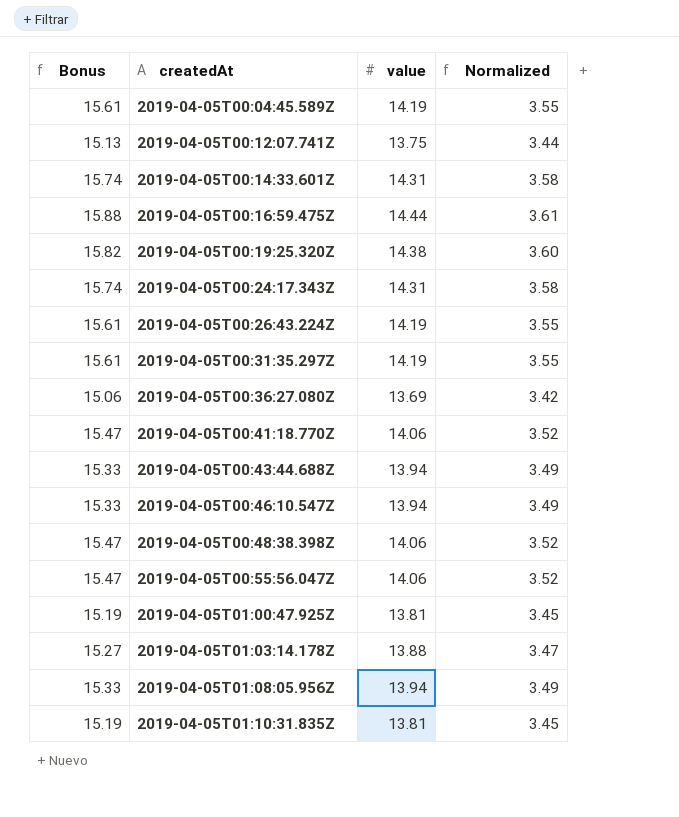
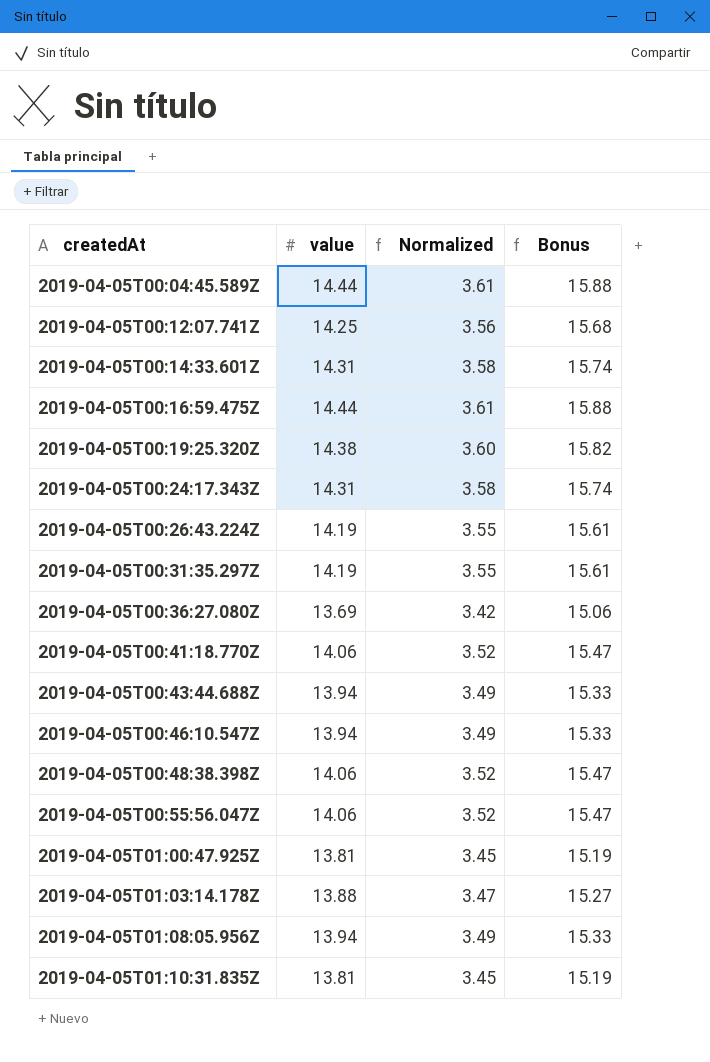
column Bonus | position: 1 -> 4
2019-04-05T00:04:45.589Z | value: 14.19 -> 14.44
2019-04-05T00:04:45.589Z | Normalized: 3.55 -> 3.61
2019-04-05T00:04:45.589Z | Bonus: 15.61 -> 15.88
2019-04-05T00:12:07.741Z | value: 13.75 -> 14.25
2019-04-05T00:12:07.741Z | Normalized: 3.44 -> 3.56
2019-04-05T00:12:07.741Z | Bonus: 15.13 -> 15.68

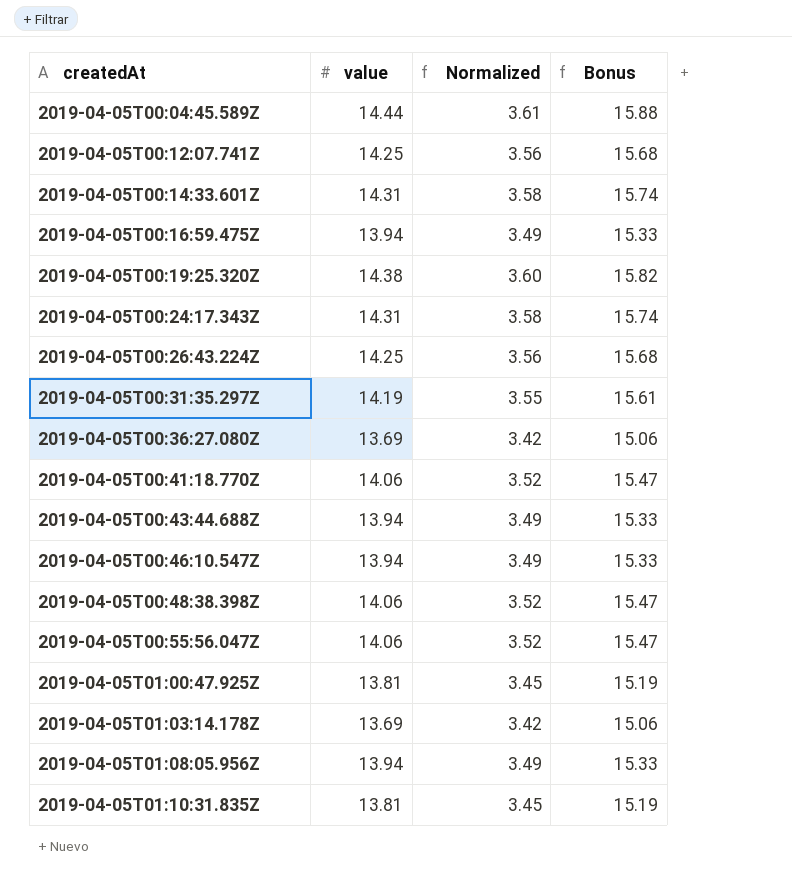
2019-04-05T00:16:59.475Z | value: 14.44 -> 13.94
2019-04-05T00:16:59.475Z | Normalized: 3.61 -> 3.49
2019-04-05T00:16:59.475Z | Bonus: 15.88 -> 15.33
2019-04-05T00:26:43.224Z | value: 14.19 -> 14.25
2019-04-05T00:26:43.224Z | Normalized: 3.55 -> 3.56
2019-04-05T00:26:43.224Z | Bonus: 15.61 -> 15.68
2019-04-05T01:03:14.178Z | value: 13.88 -> 13.69
2019-04-05T01:03:14.178Z | Normalized: 3.47 -> 3.42
2019-04-05T01:03:14.178Z | Bonus: 15.27 -> 15.06

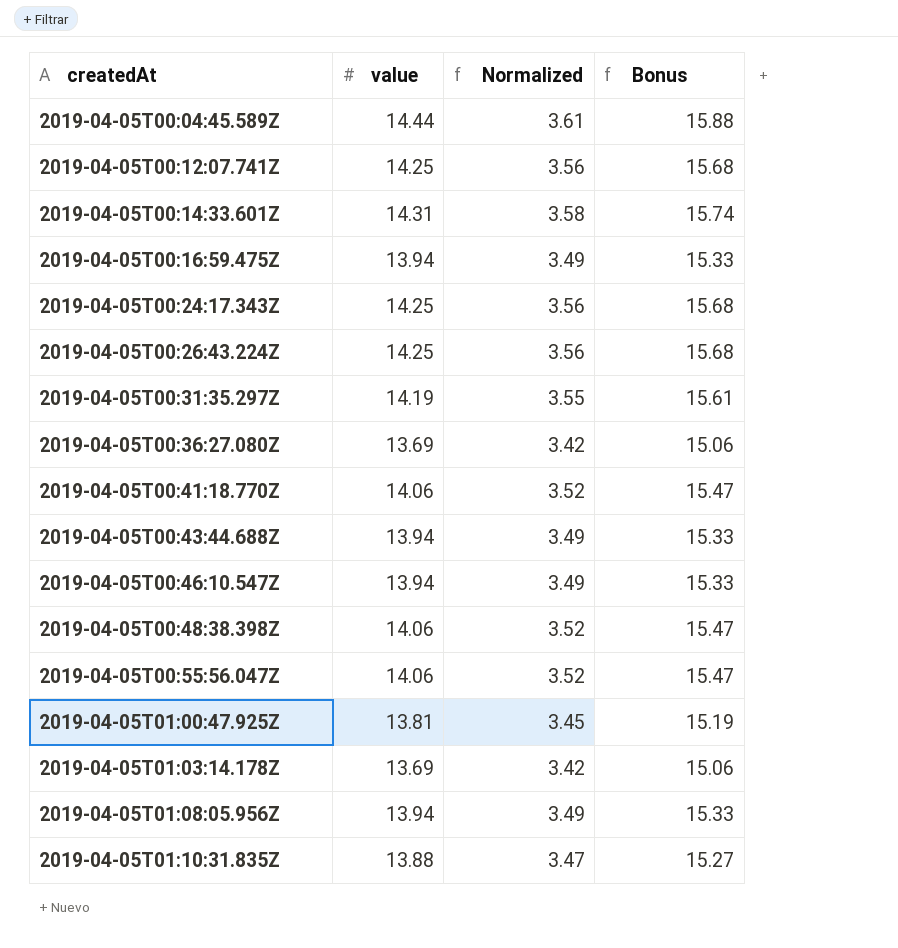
row 2019-04-05T00:19:25.320Z: 14.38 | 3.60 | 15.82 -> none
2019-04-05T00:24:17.343Z | value: 14.31 -> 14.25
2019-04-05T00:24:17.343Z | Normalized: 3.58 -> 3.56
2019-04-05T00:24:17.343Z | Bonus: 15.74 -> 15.68
2019-04-05T01:10:31.835Z | value: 13.81 -> 13.88
2019-04-05T01:10:31.835Z | Normalized: 3.45 -> 3.47
2019-04-05T01:10:31.835Z | Bonus: 15.19 -> 15.27

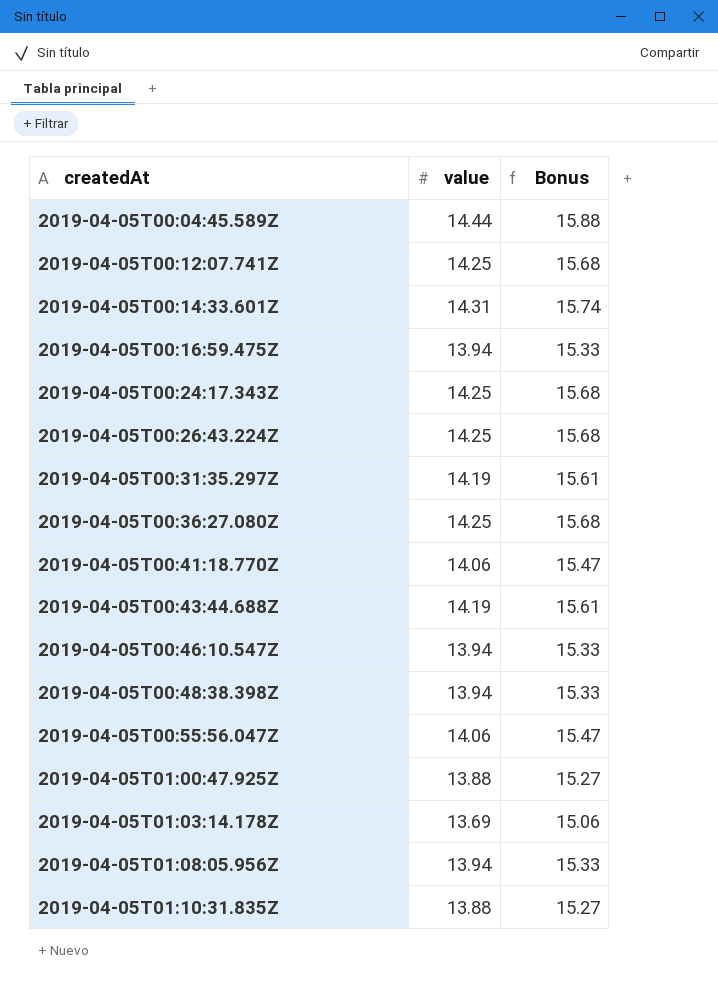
column Normalized | formula: [value] * 0.25 -> none
2019-04-05T00:36:27.080Z | value: 13.69 -> 14.25
2019-04-05T00:36:27.080Z | Bonus: 15.06 -> 15.68
2019-04-05T00:43:44.688Z | value: 13.94 -> 14.19
2019-04-05T00:43:44.688Z | Bonus: 15.33 -> 15.61
2019-04-05T00:48:38.398Z | value: 14.06 -> 13.94
2019-04-05T00:48:38.398Z | Bonus: 15.47 -> 15.33
2019-04-05T01:00:47.925Z | value: 13.81 -> 13.88
2019-04-05T01:00:47.925Z | Bonus: 15.19 -> 15.27

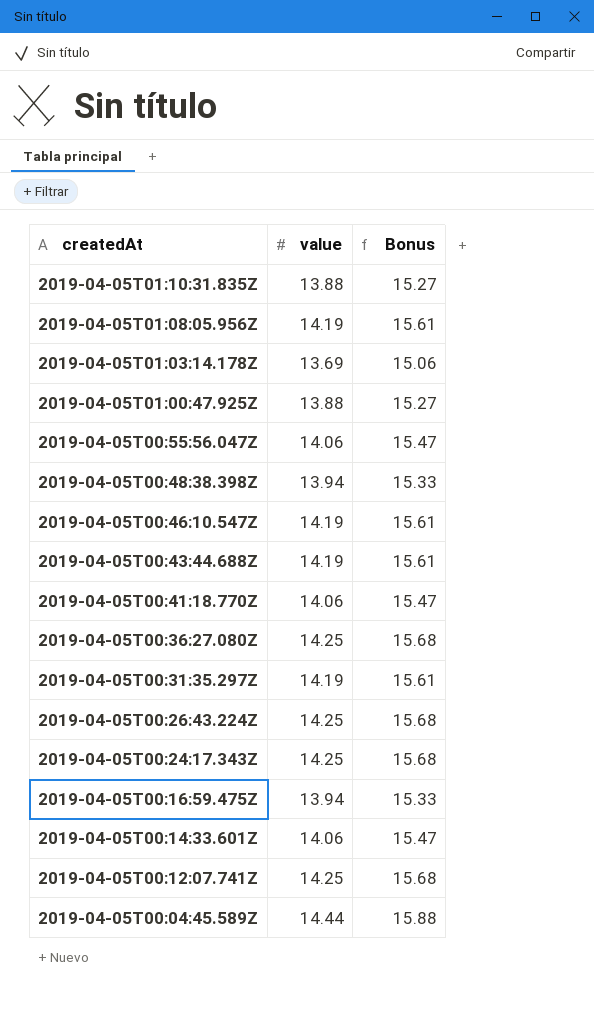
row order: createdAt ascending -> createdAt descending
2019-04-05T01:08:05.956Z | value: 13.94 -> 14.19
2019-04-05T01:08:05.956Z | Bonus: 15.33 -> 15.61
2019-04-05T00:46:10.547Z | value: 13.94 -> 14.19
2019-04-05T00:46:10.547Z | Bonus: 15.33 -> 15.61
2019-04-05T00:14:33.601Z | value: 14.31 -> 14.06
2019-04-05T00:14:33.601Z | Bonus: 15.74 -> 15.47

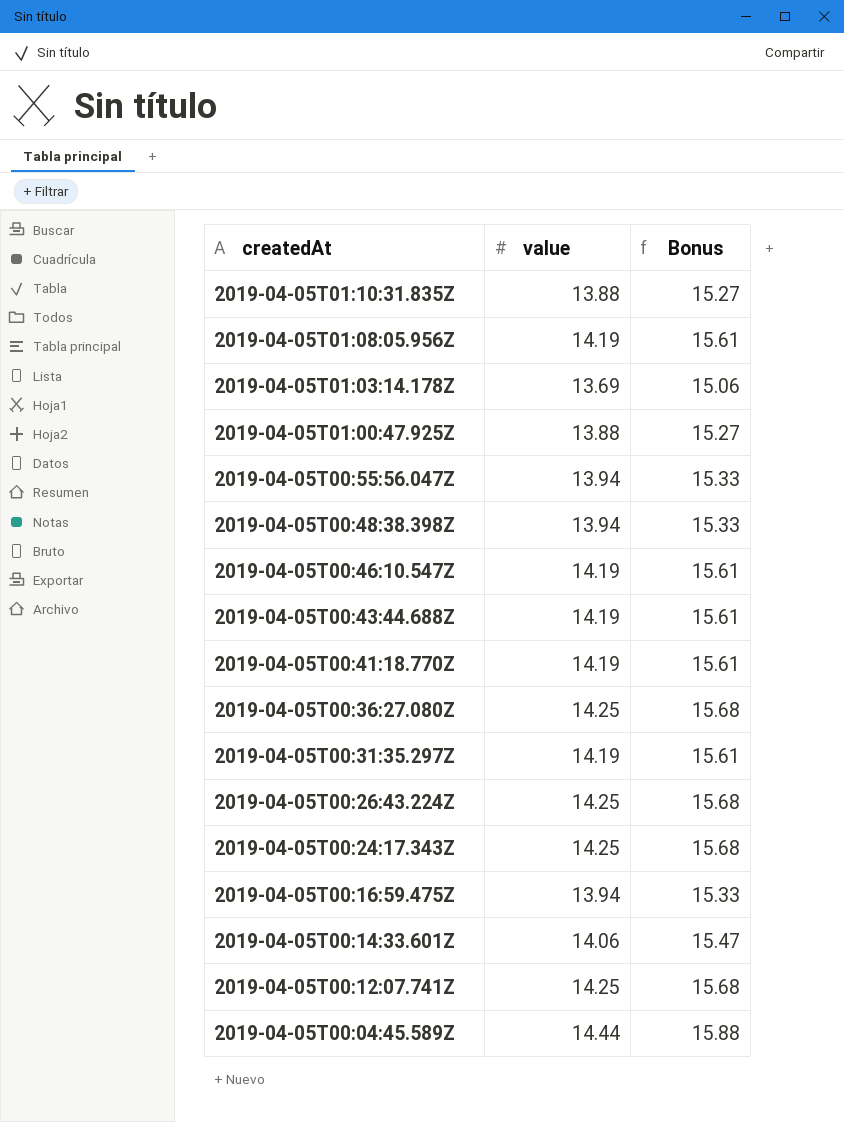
2019-04-05T00:55:56.047Z | value: 14.06 -> 13.94
2019-04-05T00:55:56.047Z | Bonus: 15.47 -> 15.33
2019-04-05T00:41:18.770Z | value: 14.06 -> 14.19
2019-04-05T00:41:18.770Z | Bonus: 15.47 -> 15.61

